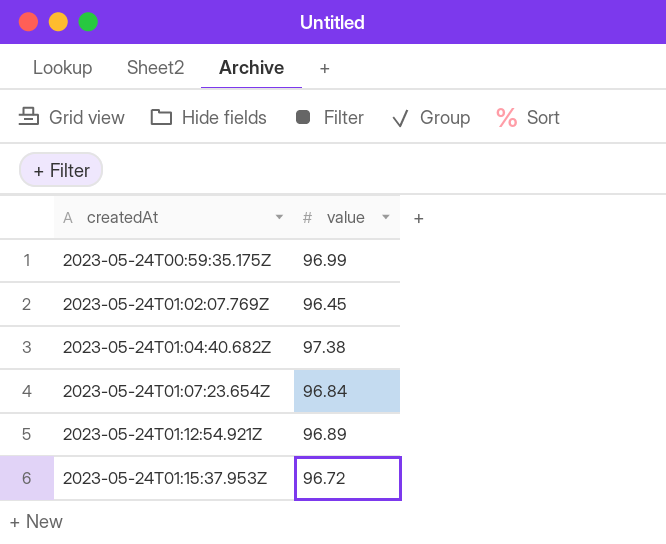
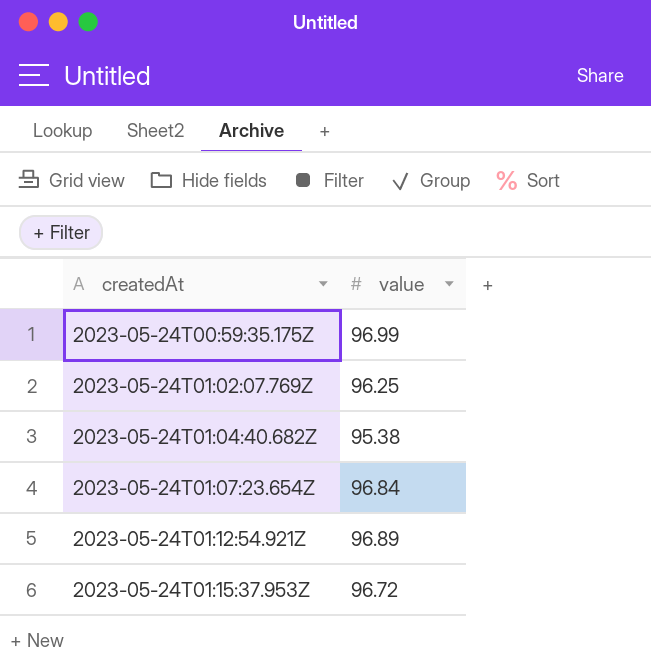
2023-05-24T01:02:07.769Z | value: 96.45 -> 96.25
2023-05-24T01:04:40.682Z | value: 97.38 -> 95.38

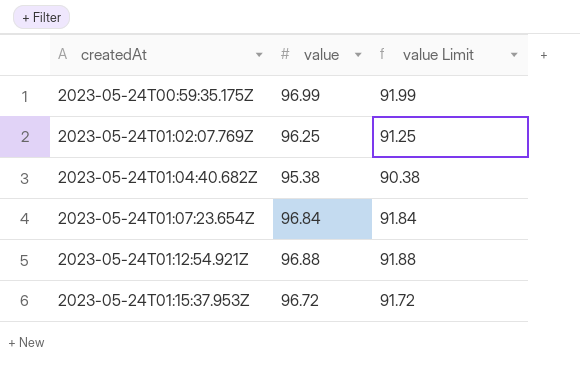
column value Limit | formula: none -> [value] - 5
2023-05-24T01:12:54.921Z | value: 96.89 -> 96.88

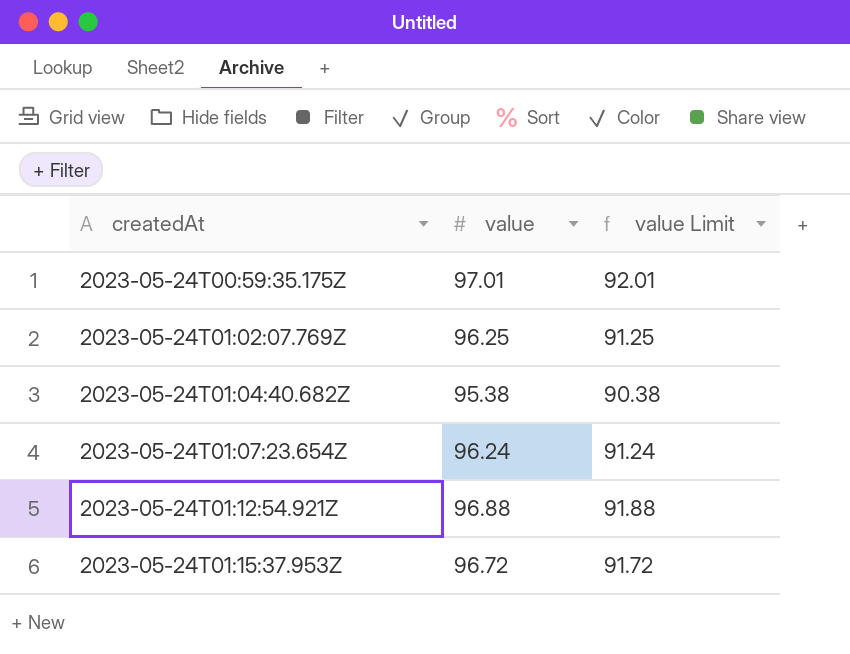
2023-05-24T00:59:35.175Z | value: 96.99 -> 97.01
2023-05-24T00:59:35.175Z | value Limit: 91.99 -> 92.01
2023-05-24T01:07:23.654Z | value: 96.84 -> 96.24
2023-05-24T01:07:23.654Z | value Limit: 91.84 -> 91.24

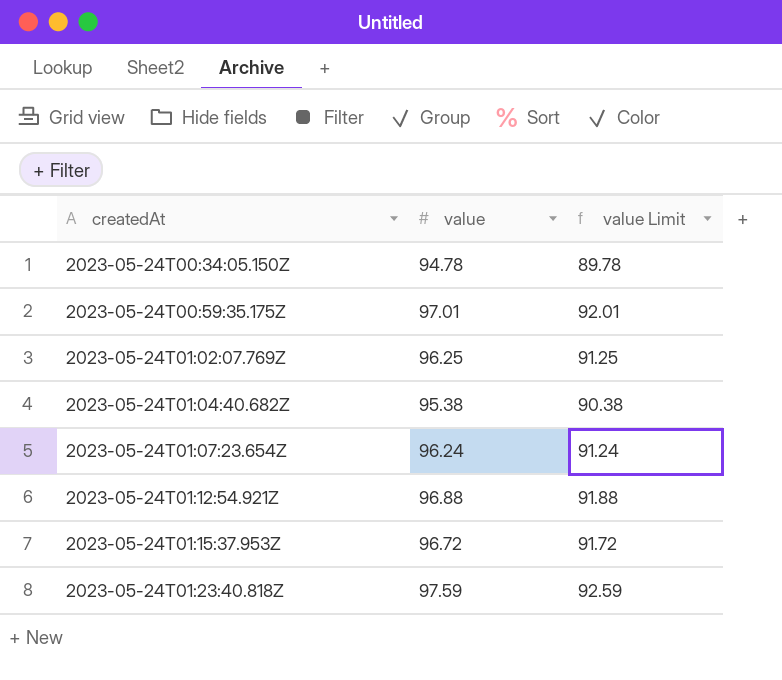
row 2023-05-24T00:34:05.150Z: none -> 94.78 | 89.78
row 2023-05-24T01:23:40.818Z: none -> 97.59 | 92.59

